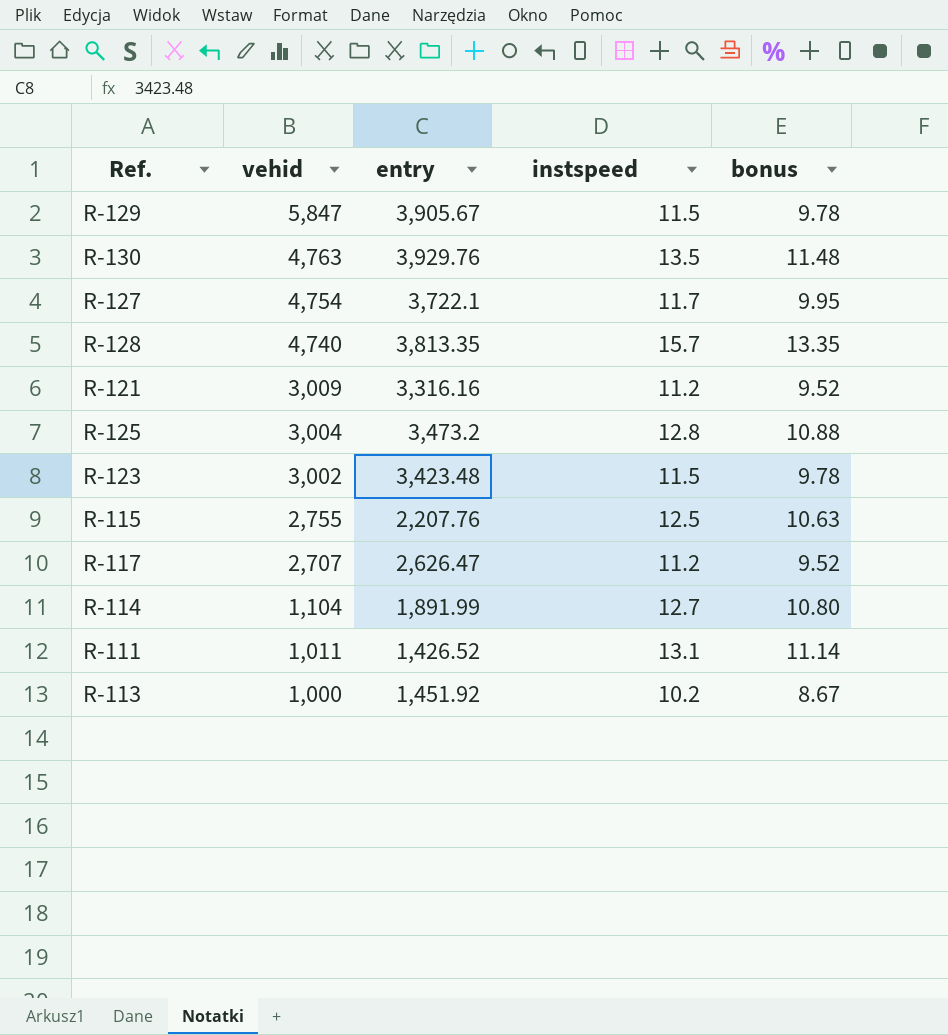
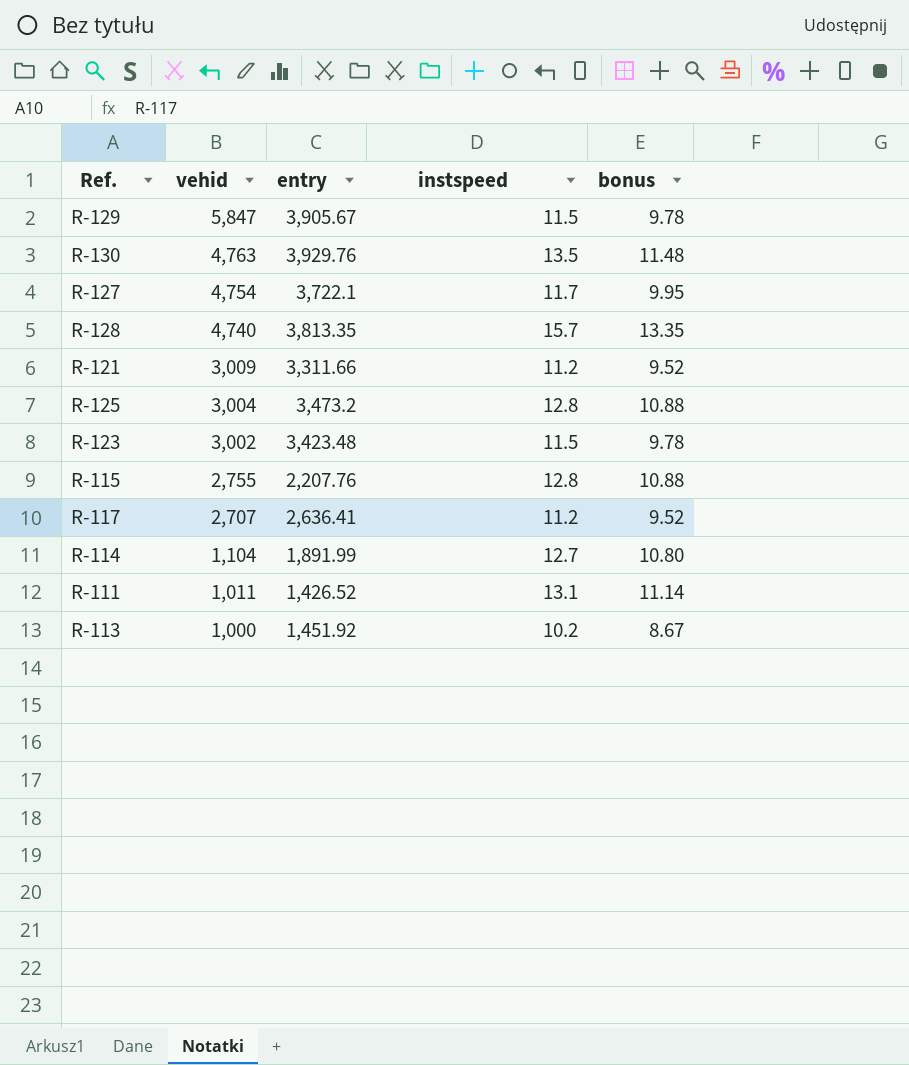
R-121 | entry: 3,316.16 -> 3,311.66
R-115 | instspeed: 12.5 -> 12.8
R-115 | bonus: 10.63 -> 10.88
R-117 | entry: 2,626.47 -> 2,636.41

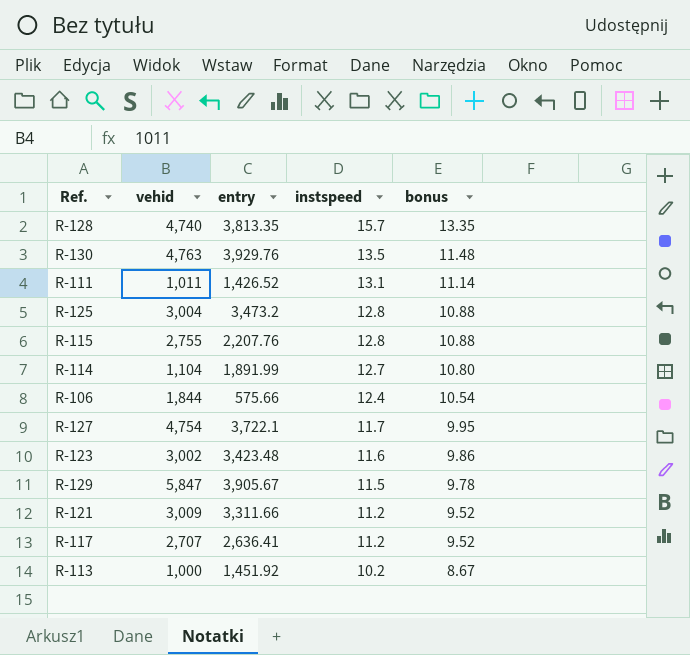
row order: vehid descending -> instspeed descending
row R-106: none -> 1,844 | 575.66 | 12.4 | 10.54
R-123 | instspeed: 11.5 -> 11.6
R-123 | bonus: 9.78 -> 9.86

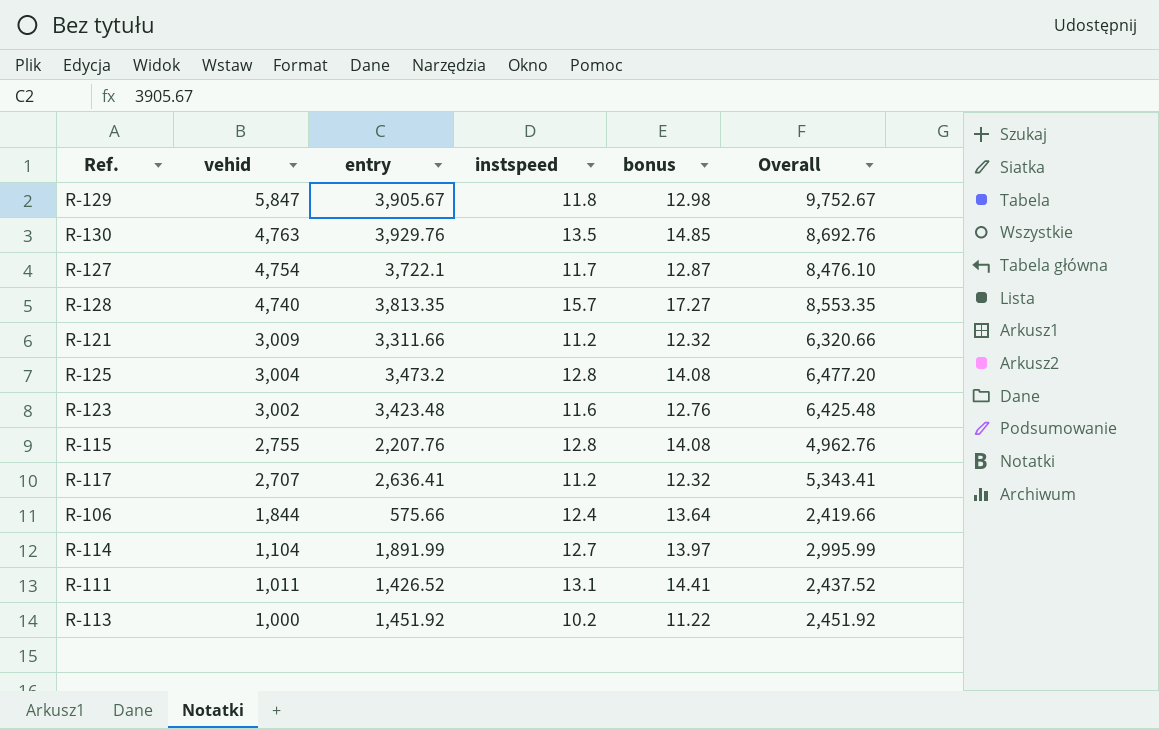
row order: instspeed descending -> vehid descending
column bonus | formula: [instspeed] * 0.85 -> [instspeed] * 1.1
column Overall | formula: none -> [vehid] + [entry]
R-129 | instspeed: 11.5 -> 11.8

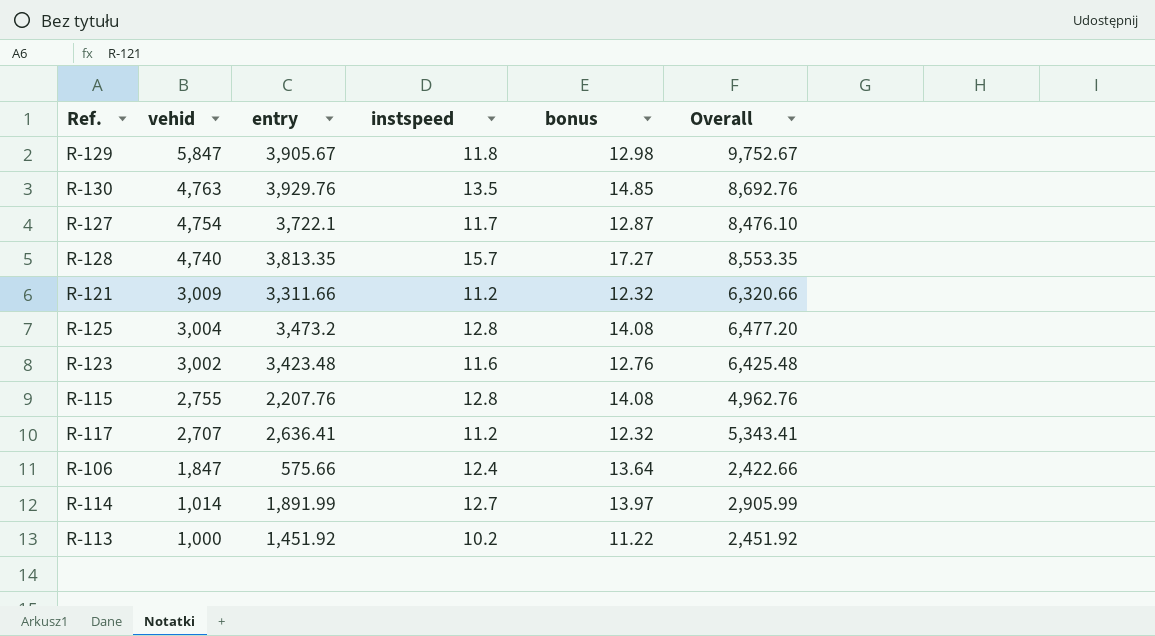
row R-111: 1,011 | 1,426.52 | 13.1 | 14.41 | 2,437.52 -> none
R-106 | vehid: 1,844 -> 1,847
R-106 | Overall: 2,419.66 -> 2,422.66
R-114 | vehid: 1,104 -> 1,014
R-114 | Overall: 2,995.99 -> 2,905.99

